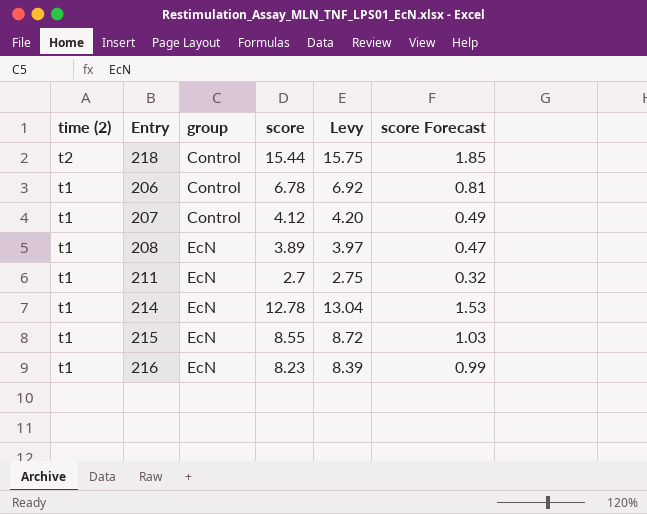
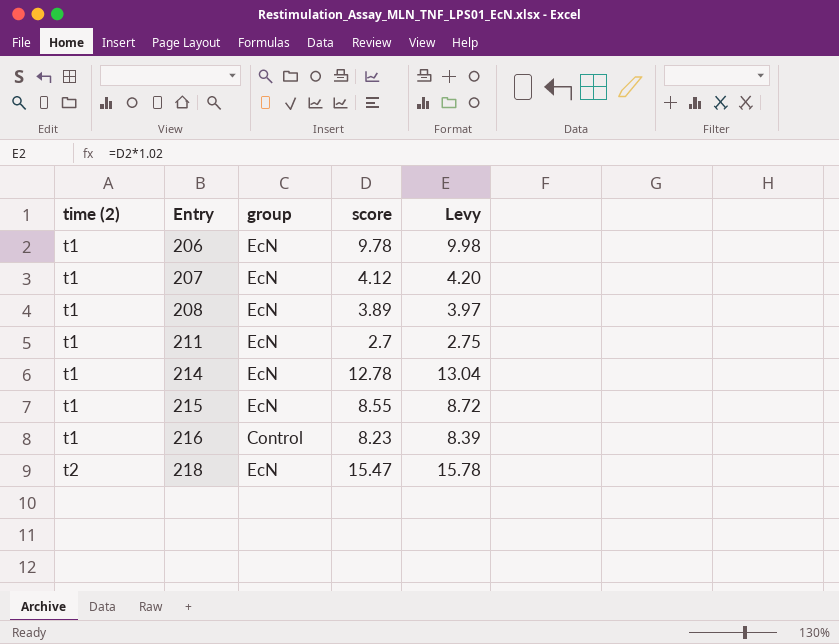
row order: time (2) descending -> time (2) ascending
column score Forecast | formula: [score] * 0.12 -> none
206 | group: Control -> EcN
206 | score: 6.78 -> 9.78
206 | Levy: 6.92 -> 9.98
207 | group: Control -> EcN
216 | group: EcN -> Control
218 | group: Control -> EcN
218 | score: 15.44 -> 15.47
218 | Levy: 15.75 -> 15.78

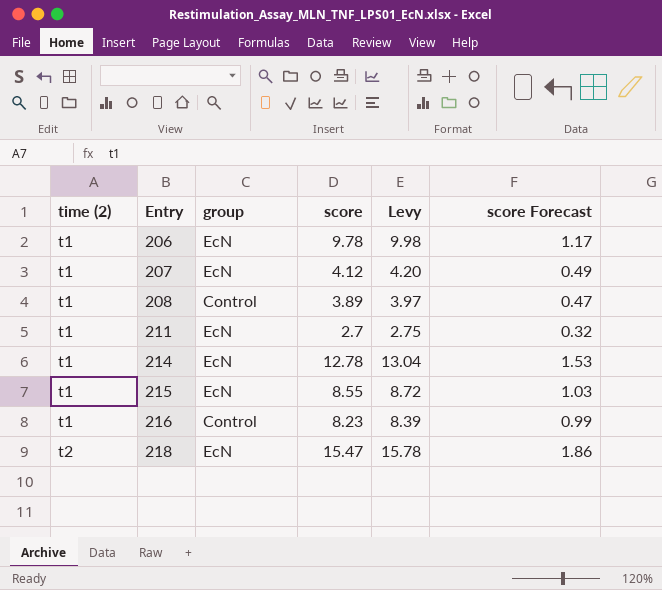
column score Forecast | formula: none -> [score] * 0.12
208 | group: EcN -> Control

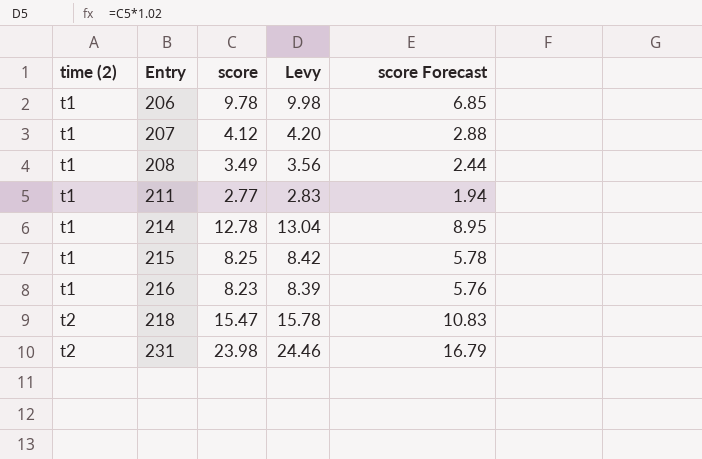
column group | position: 3 -> none
column score Forecast | formula: [score] * 0.12 -> [score] * 0.7
208 | score: 3.89 -> 3.49
208 | Levy: 3.97 -> 3.56
211 | score: 2.7 -> 2.77
211 | Levy: 2.75 -> 2.83
215 | score: 8.55 -> 8.25
215 | Levy: 8.72 -> 8.42
row 231: none -> t2 | 23.98 | 24.46 | 16.79

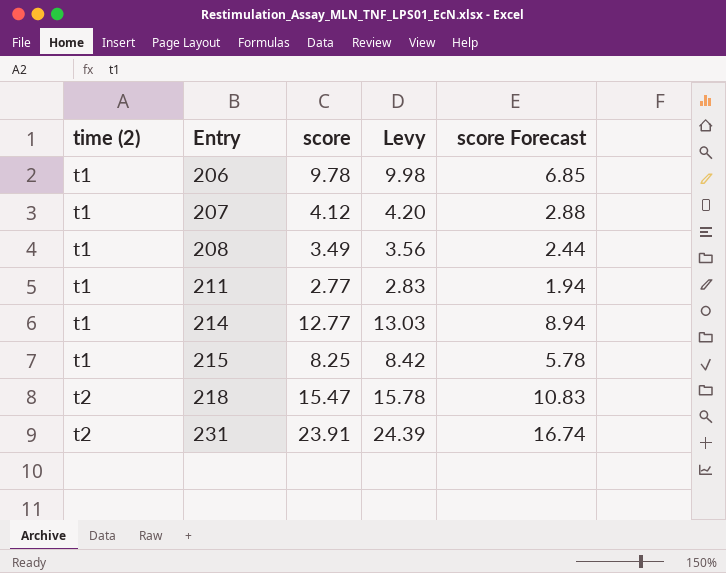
row 216: t1 | 8.23 | 8.39 | 5.76 -> none
214 | score: 12.78 -> 12.77
214 | Levy: 13.04 -> 13.03
214 | score Forecast: 8.95 -> 8.94
231 | score: 23.98 -> 23.91
231 | Levy: 24.46 -> 24.39
231 | score Forecast: 16.79 -> 16.74

